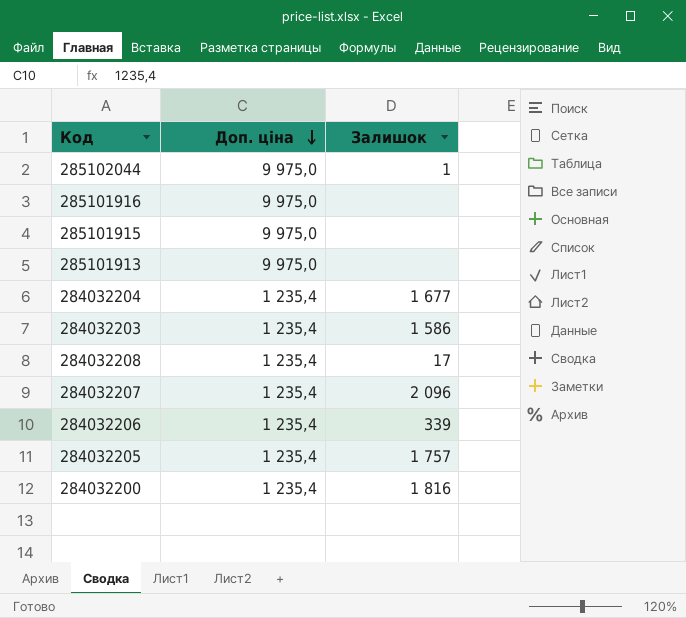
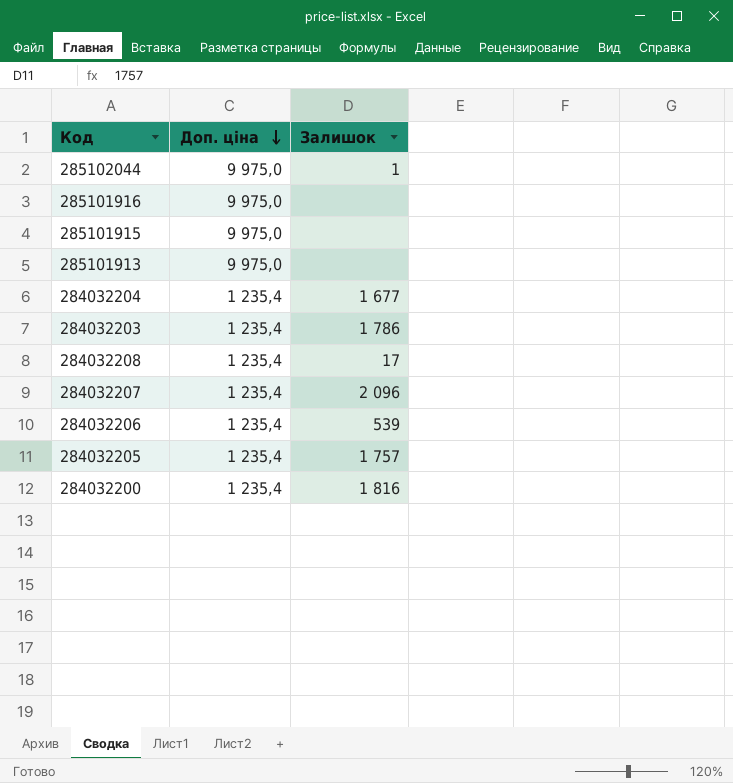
284032203 | Залишок: 1 586 -> 1 786
284032206 | Залишок: 339 -> 539

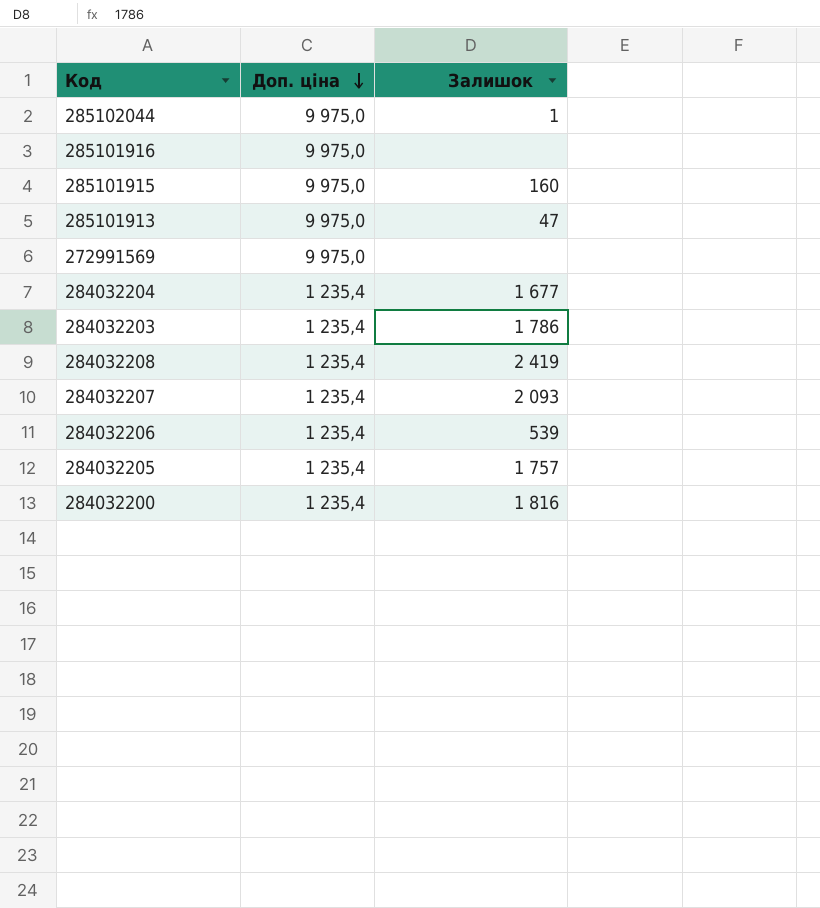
285101915 | Залишок: none -> 160
285101913 | Залишок: none -> 47
row 272991569: none -> 9 975,0 | none
284032208 | Залишок: 17 -> 2 419
284032207 | Залишок: 2 096 -> 2 093

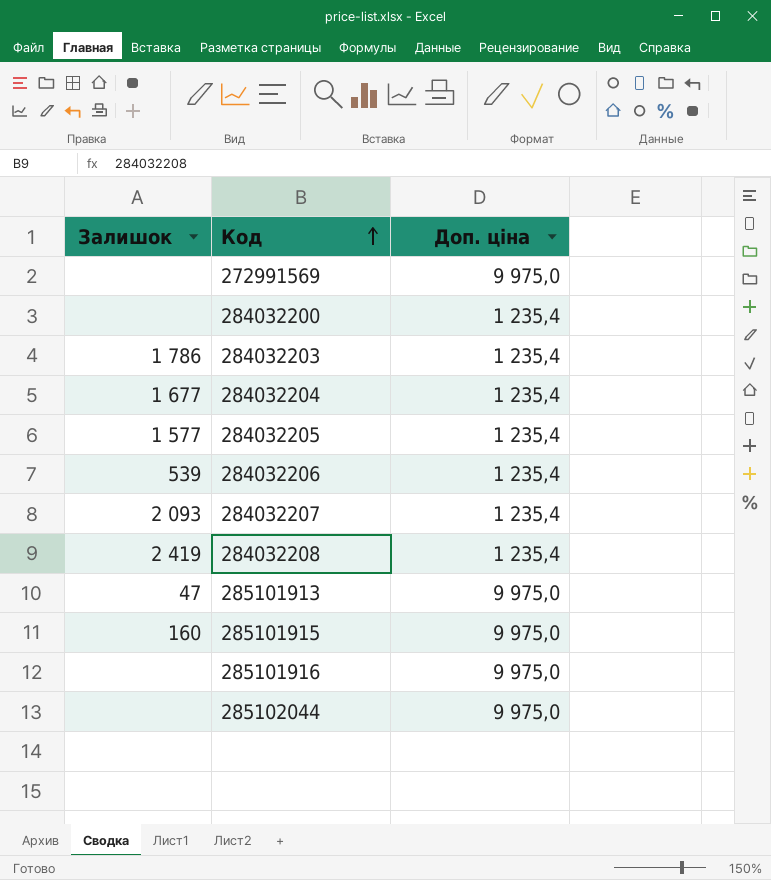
row order: Доп. ціна descending -> Код ascending
column Залишок | position: 3 -> 1
284032200 | Залишок: 1 816 -> none
284032205 | Залишок: 1 757 -> 1 577
285102044 | Залишок: 1 -> none

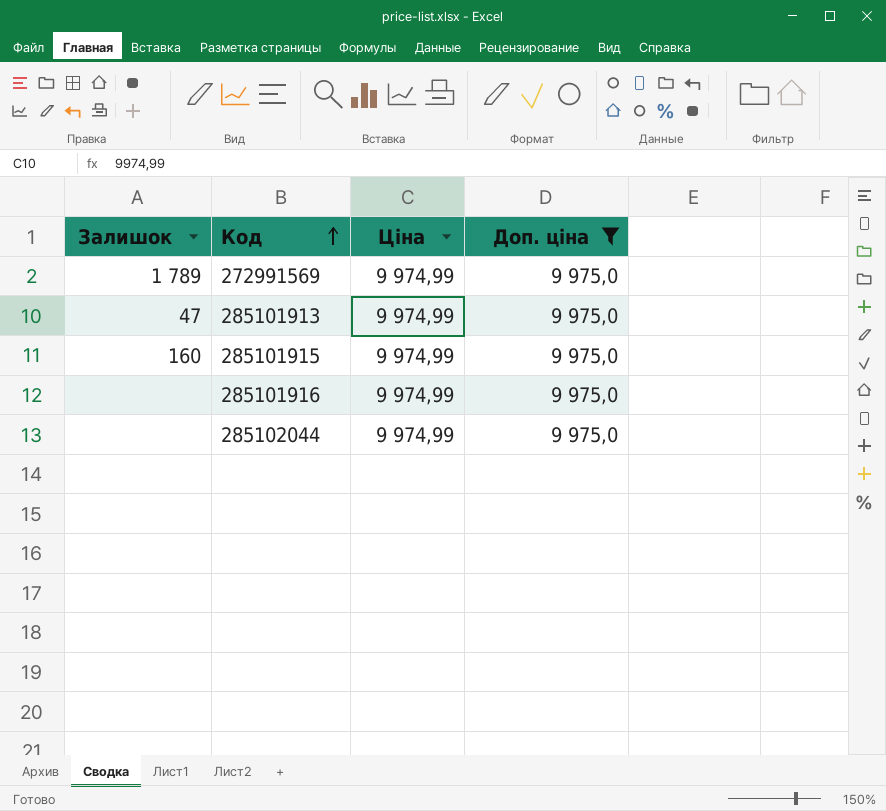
filter: none -> Доп. ціна = 9 975,0
column Ціна | position: none -> 3
272991569 | Залишок: none -> 1 789

